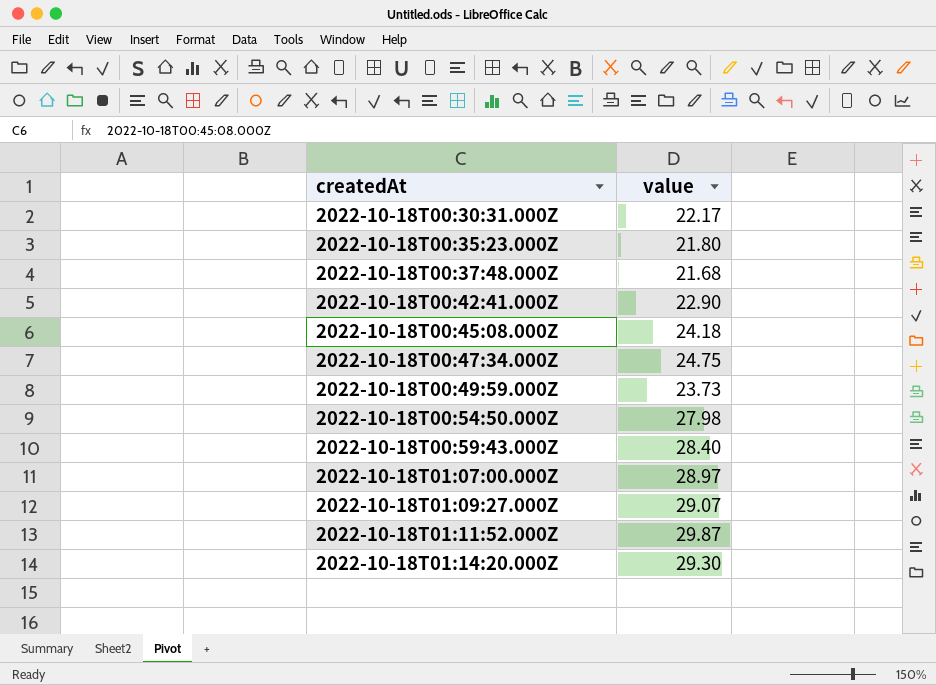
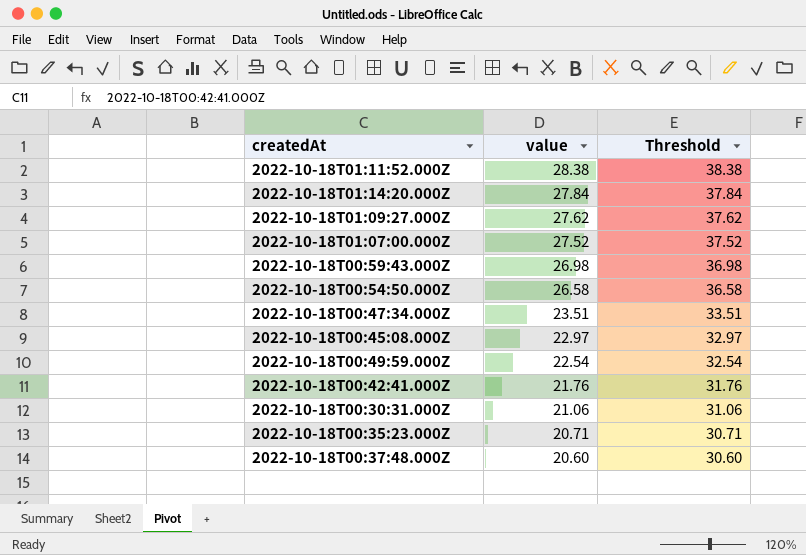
row order: createdAt ascending -> value descending
column Threshold | formula: none -> [value] + 10
2022-10-18T01:11:52.000Z | value: 29.87 -> 28.38
2022-10-18T01:14:20.000Z | value: 29.30 -> 27.84
2022-10-18T01:09:27.000Z | value: 29.07 -> 27.62
2022-10-18T01:07:00.000Z | value: 28.97 -> 27.52
2022-10-18T00:59:43.000Z | value: 28.40 -> 26.98
2022-10-18T00:54:50.000Z | value: 27.98 -> 26.58
2022-10-18T00:47:34.000Z | value: 24.75 -> 23.51
2022-10-18T00:45:08.000Z | value: 24.18 -> 22.97
2022-10-18T00:49:59.000Z | value: 23.73 -> 22.54
2022-10-18T00:42:41.000Z | value: 22.90 -> 21.76
2022-10-18T00:30:31.000Z | value: 22.17 -> 21.06
2022-10-18T00:35:23.000Z | value: 21.80 -> 20.71
2022-10-18T00:37:48.000Z | value: 21.68 -> 20.60

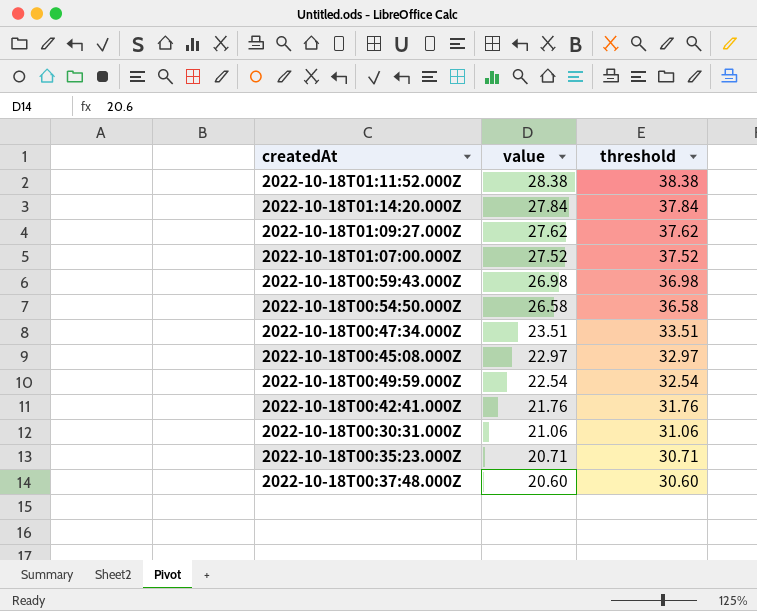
column name: Threshold -> threshold

